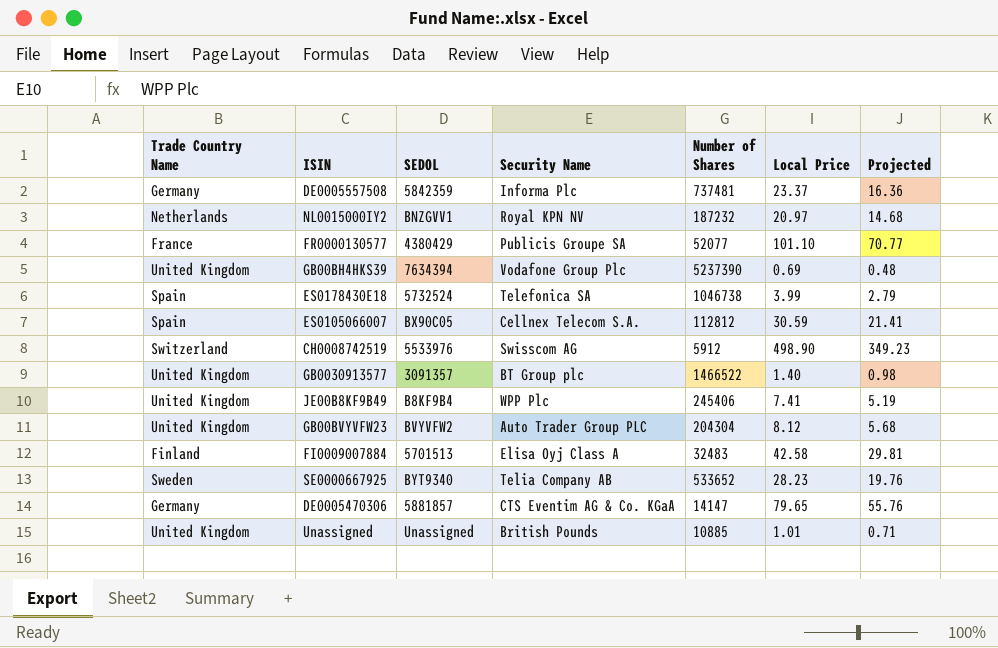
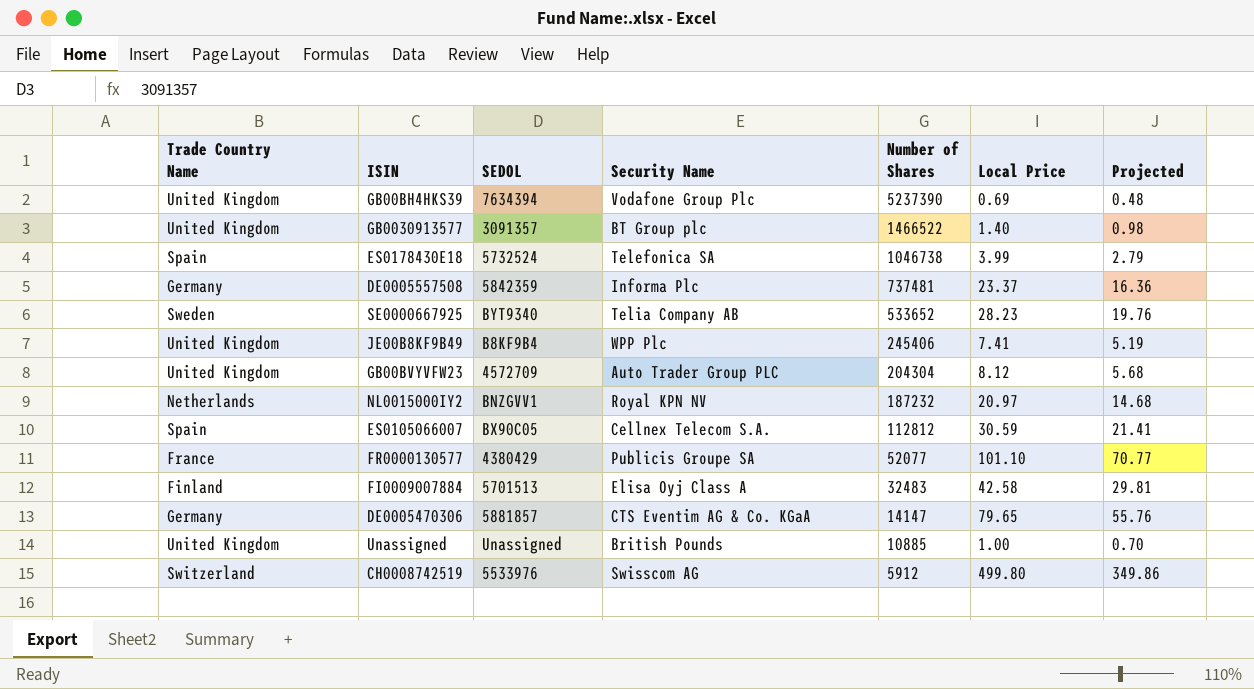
row order: none -> Number of Shares descending
GB00BVYVFW23 | SEDOL: BVYVFW2 -> 4572709
Unassigned | Local Price: 1.01 -> 1.00
Unassigned | Projected: 0.71 -> 0.70
CH0008742519 | Local Price: 498.90 -> 499.80
CH0008742519 | Projected: 349.23 -> 349.86

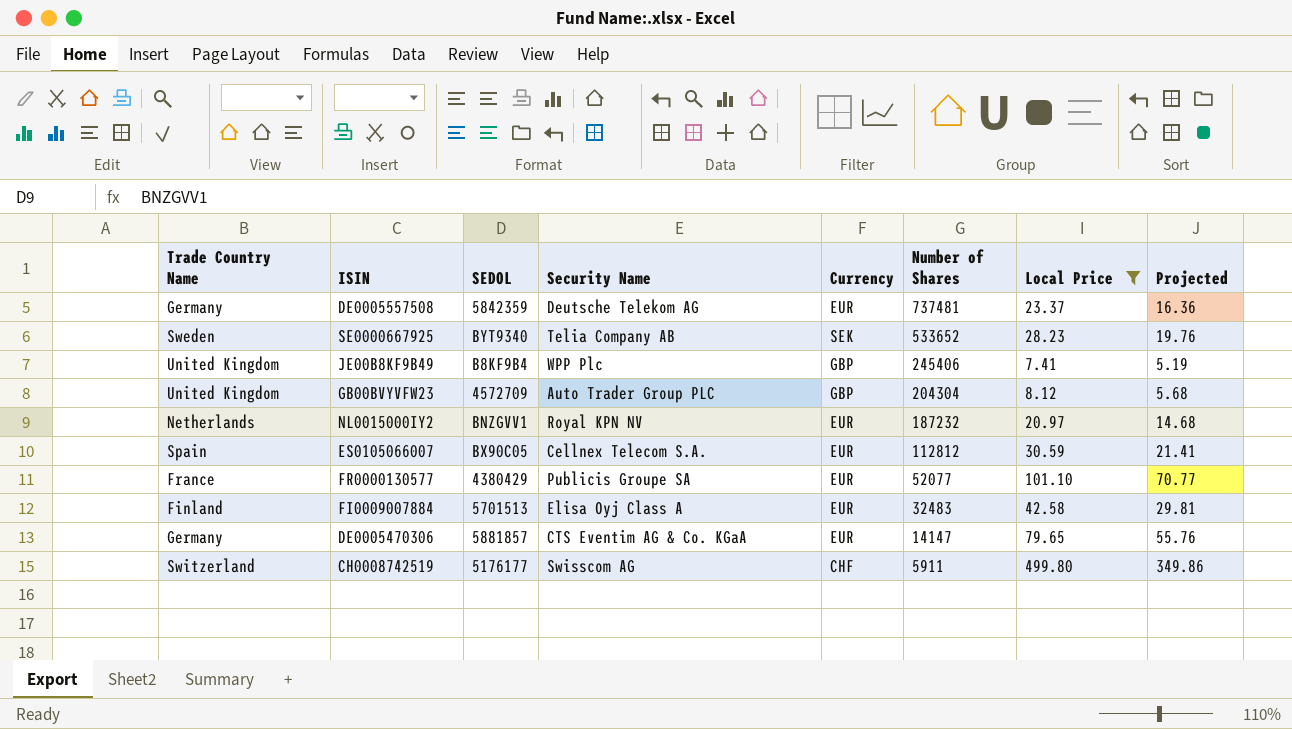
filter: none -> Local Price >= 7.41
column Currency | position: none -> 5
DE0005557508 | Security Name: Informa Plc -> Deutsche Telekom AG
CH0008742519 | SEDOL: 5533976 -> 5176177
CH0008742519 | Number of Shares: 5912 -> 5911

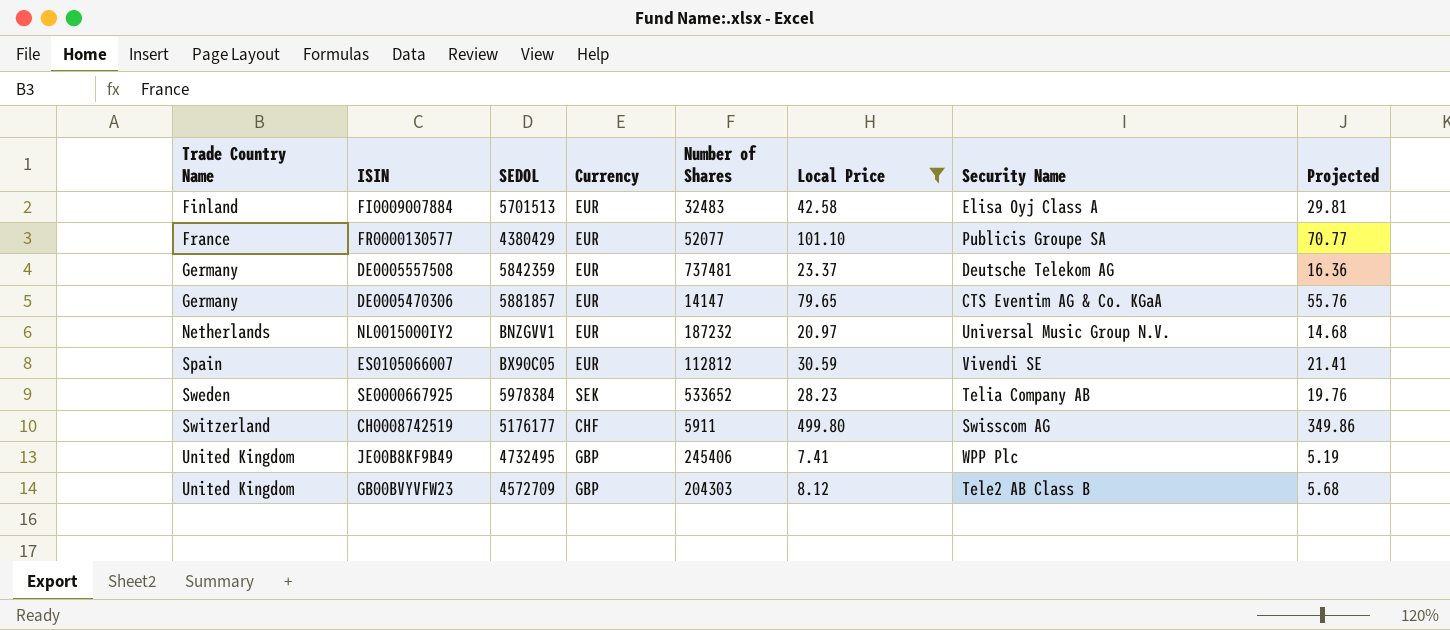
row order: Number of Shares descending -> Trade Country Name ascending
column Security Name | position: 4 -> 7
NL0015000IY2 | Security Name: Royal KPN NV -> Universal Music Group N.V.
ES0105066007 | Security Name: Cellnex Telecom S.A. -> Vivendi SE
SE0000667925 | SEDOL: BYT9340 -> 5978384
JE00B8KF9B49 | SEDOL: B8KF9B4 -> 4732495
GB00BVYVFW23 | Number of Shares: 204304 -> 204303
GB00BVYVFW23 | Security Name: Auto Trader Group PLC -> Tele2 AB Class B

